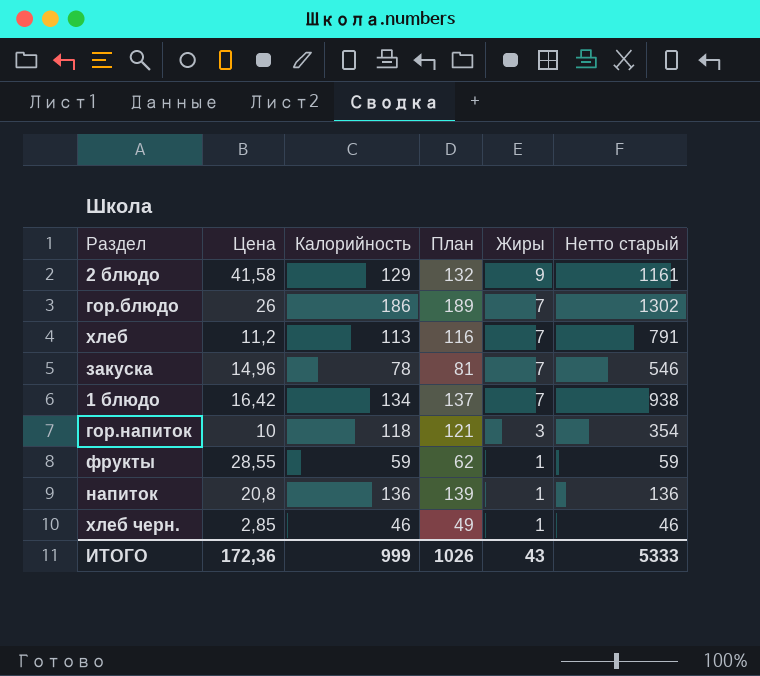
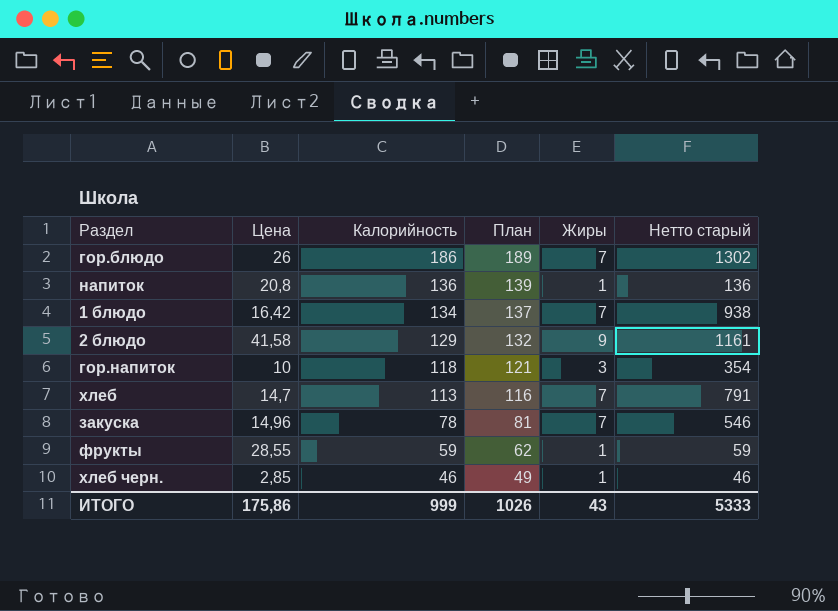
row order: Жиры descending -> Калорийность descending
хлеб | Цена: 11,2 -> 14,7
ИТОГО | Цена: 172,36 -> 175,86

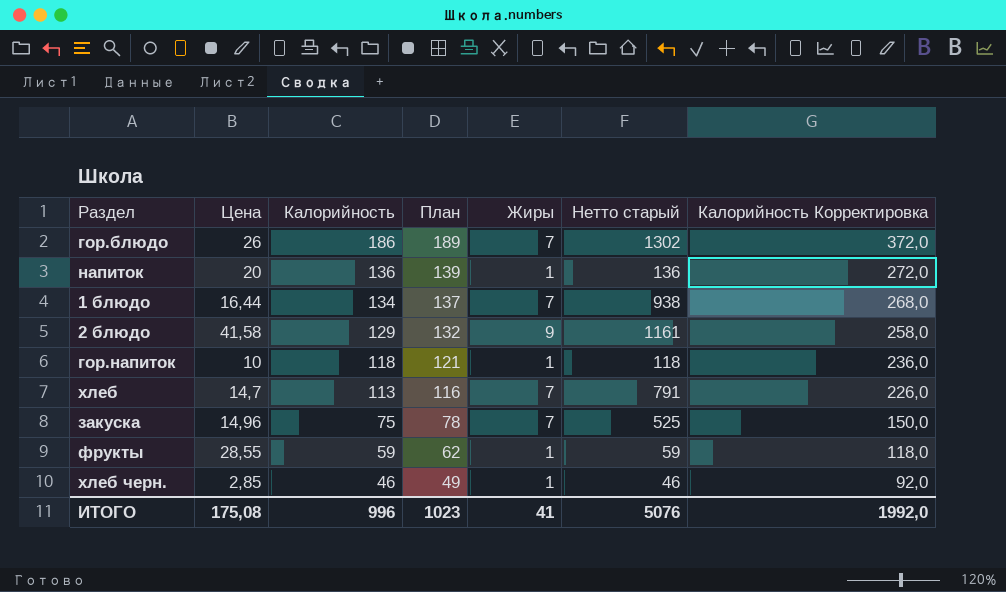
column Калорийность Корректировка | formula: none -> [Калорийность] * 2
напиток | Цена: 20,8 -> 20
1 блюдо | Цена: 16,42 -> 16,44
гор.напиток | Жиры: 3 -> 1
гор.напиток | Нетто старый: 354 -> 118
закуска | Калорийность: 78 -> 75
закуска | План: 81 -> 78
закуска | Нетто старый: 546 -> 525
ИТОГО | Цена: 175,86 -> 175,08
ИТОГО | Калорийность: 999 -> 996
ИТОГО | План: 1026 -> 1023
ИТОГО | Жиры: 43 -> 41
ИТОГО | Нетто старый: 5333 -> 5076

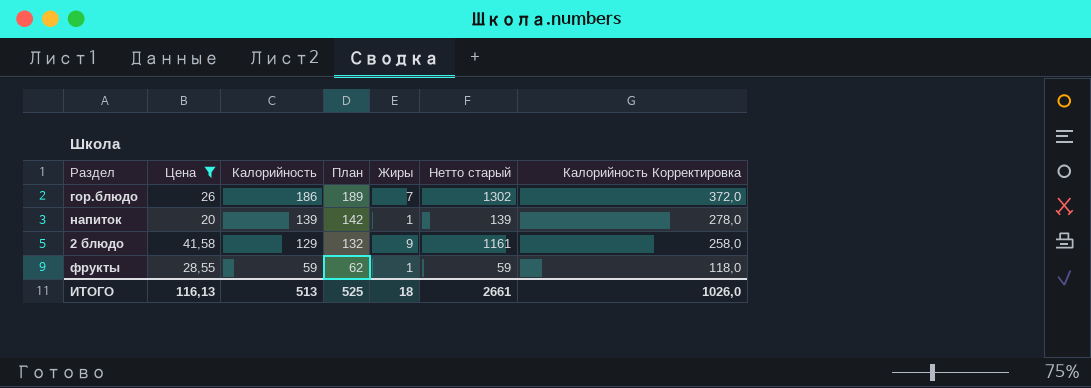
filter: none -> Цена >= 20
напиток | Калорийность: 136 -> 139
напиток | План: 139 -> 142
напиток | Нетто старый: 136 -> 139
напиток | Калорийность Корректировка: 272,0 -> 278,0
ИТОГО | Цена: 175,08 -> 116,13
ИТОГО | Калорийность: 996 -> 513
ИТОГО | План: 1023 -> 525
ИТОГО | Жиры: 41 -> 18
ИТОГО | Нетто старый: 5076 -> 2661
ИТОГО | Калорийность Корректировка: 1992,0 -> 1026,0

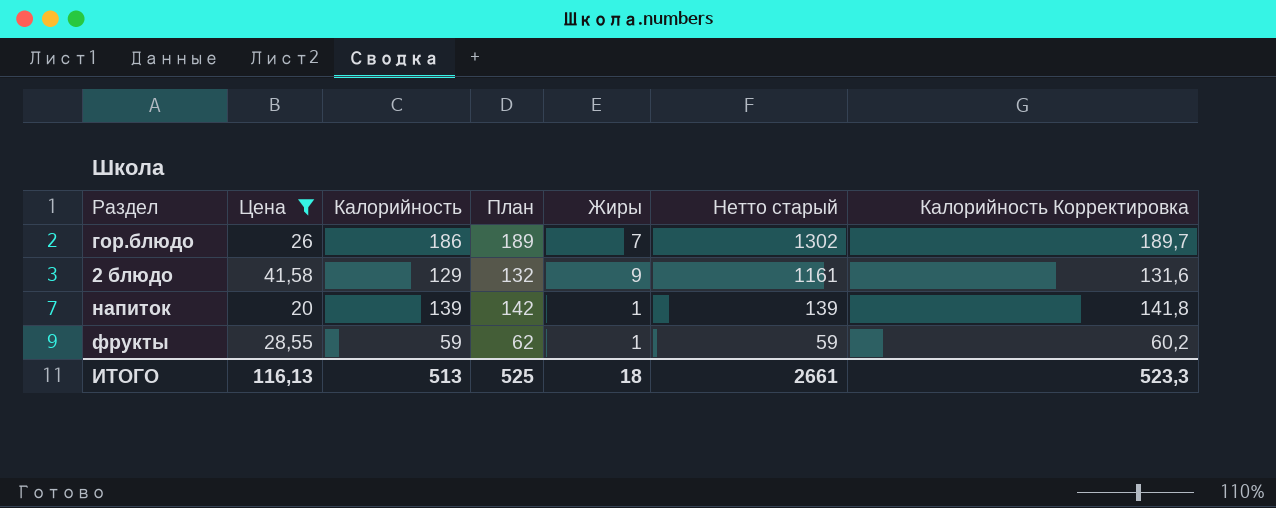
row order: Калорийность descending -> Нетто старый descending
column Калорийность Корректировка | formula: [Калорийность] * 2 -> [Калорийность] * 1,02
ИТОГО | Калорийность Корректировка: 1026,0 -> 523,3

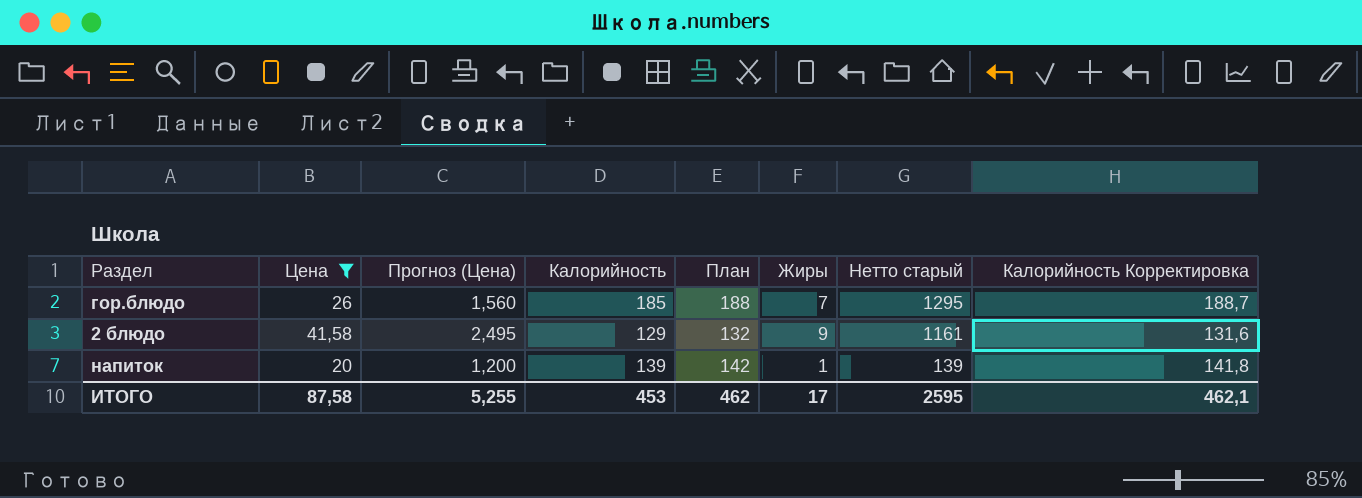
column Прогноз (Цена) | formula: none -> [Цена] * 0,06
row фрукты: 28,55 | 59 | 62 | 1 | 59 | 60,2 -> none
гор.блюдо | Калорийность: 186 -> 185
гор.блюдо | План: 189 -> 188
гор.блюдо | Нетто старый: 1302 -> 1295
гор.блюдо | Калорийность Корректировка: 189,7 -> 188,7
ИТОГО | Цена: 116,13 -> 87,58
ИТОГО | Калорийность: 513 -> 453
ИТОГО | План: 525 -> 462
ИТОГО | Жиры: 18 -> 17
ИТОГО | Нетто старый: 2661 -> 2595
ИТОГО | Калорийность Корректировка: 523,3 -> 462,1

